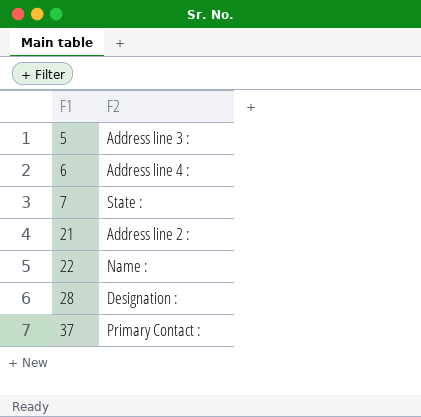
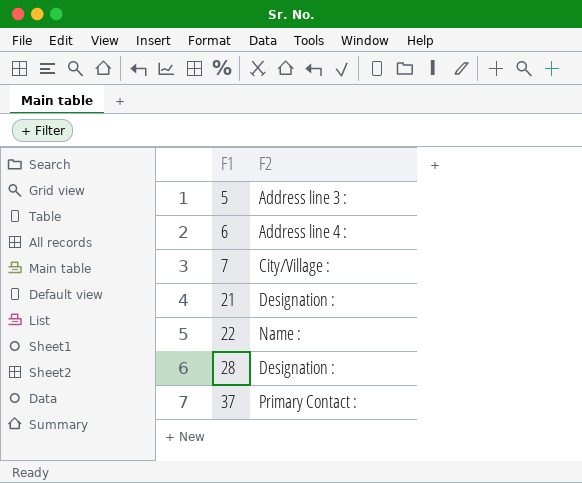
7 | F2: State : -> City/Village :
21 | F2: Address line 2 : -> Designation :

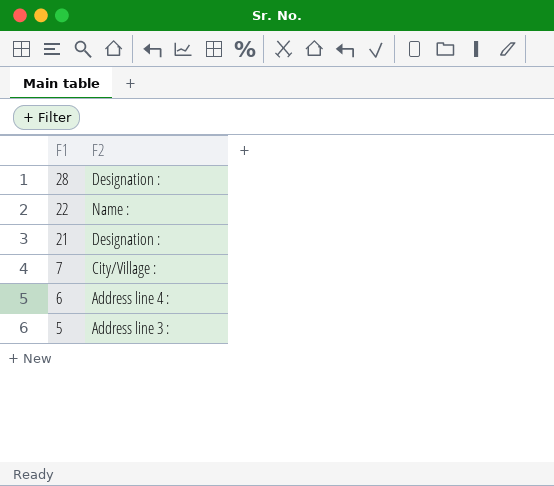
row order: F1 ascending -> F1 descending
row 37: Primary Contact : -> none

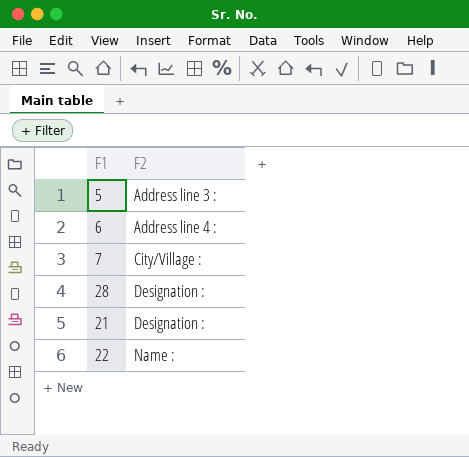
row order: F1 descending -> F2 ascending

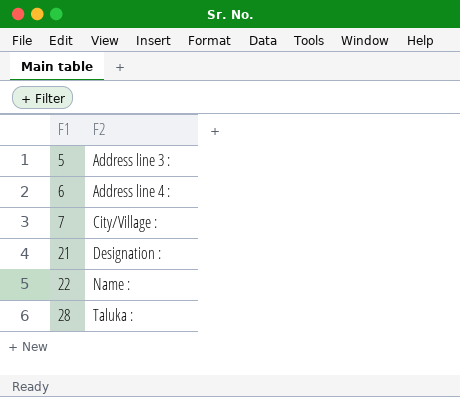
row order: F2 ascending -> F1 ascending
28 | F2: Designation : -> Taluka :

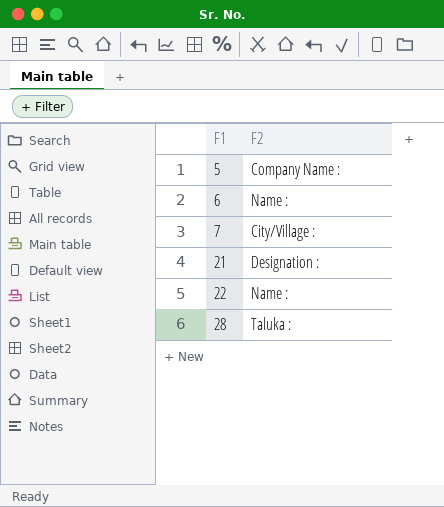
5 | F2: Address line 3 : -> Company Name :
6 | F2: Address line 4 : -> Name :

